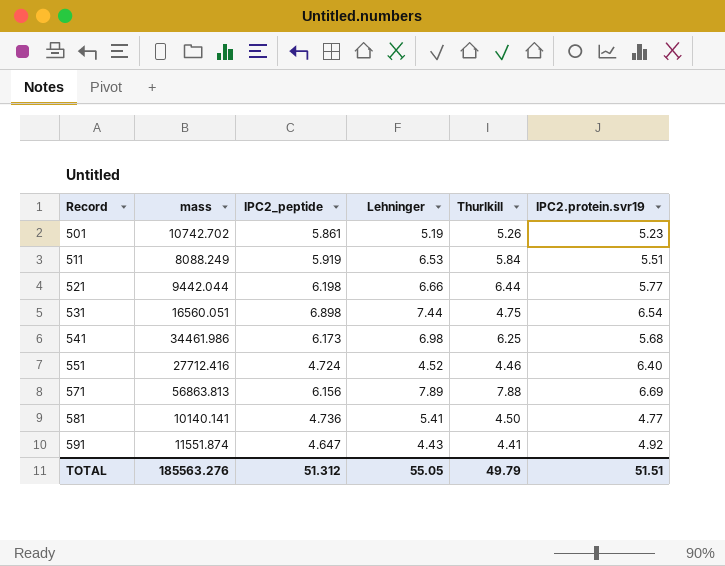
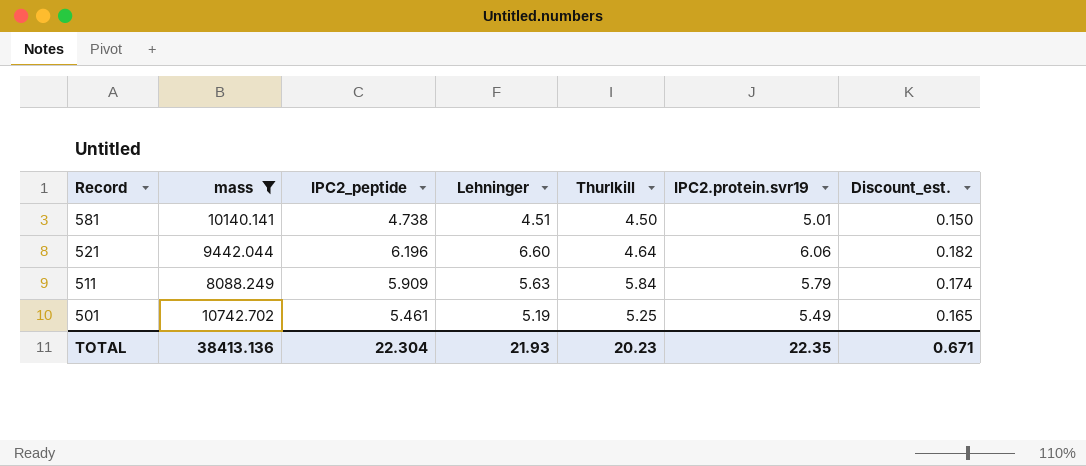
filter: none -> mass <= 10742.702
row order: Record ascending -> Record descending
column Discount_est. | formula: none -> [IPC2.protein.svr19] * 0.03
581 | IPC2_peptide: 4.736 -> 4.738
581 | Lehninger: 5.41 -> 4.51
581 | IPC2.protein.svr19: 4.77 -> 5.01
521 | IPC2_peptide: 6.198 -> 6.196
521 | Lehninger: 6.66 -> 6.60
521 | Thurlkill: 6.44 -> 4.64
521 | IPC2.protein.svr19: 5.77 -> 6.06
511 | IPC2_peptide: 5.919 -> 5.909
511 | Lehninger: 6.53 -> 5.63
511 | IPC2.protein.svr19: 5.51 -> 5.79
501 | IPC2_peptide: 5.861 -> 5.461
501 | Thurlkill: 5.26 -> 5.25
501 | IPC2.protein.svr19: 5.23 -> 5.49
TOTAL | mass: 185563.276 -> 38413.136
TOTAL | IPC2_peptide: 51.312 -> 22.304
TOTAL | Lehninger: 55.05 -> 21.93
TOTAL | Thurlkill: 49.79 -> 20.23
TOTAL | IPC2.protein.svr19: 51.51 -> 22.35

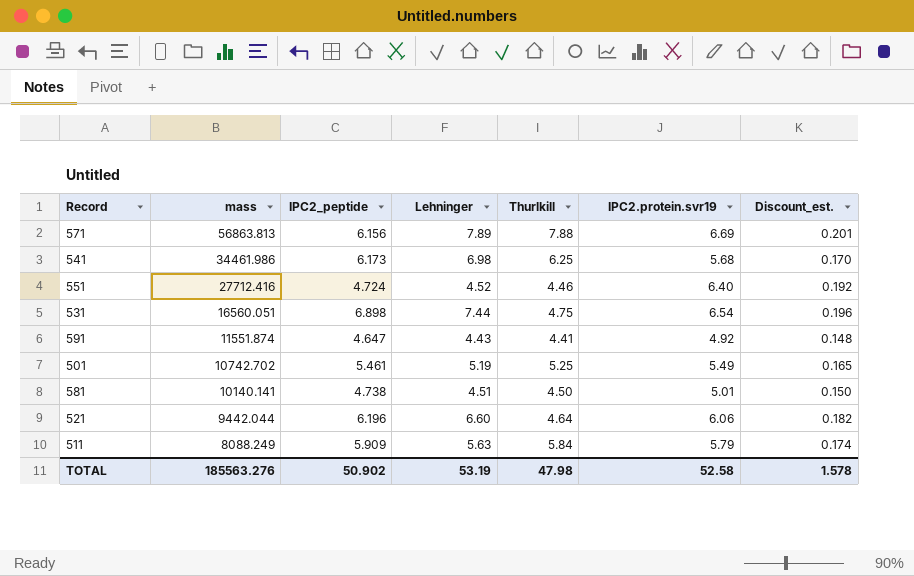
filter: mass <= 10742.702 -> none
row order: Record descending -> mass descending
TOTAL | mass: 38413.136 -> 185563.276
TOTAL | IPC2_peptide: 22.304 -> 50.902
TOTAL | Lehninger: 21.93 -> 53.19
TOTAL | Thurlkill: 20.23 -> 47.98
TOTAL | IPC2.protein.svr19: 22.35 -> 52.58
TOTAL | Discount_est.: 0.671 -> 1.578

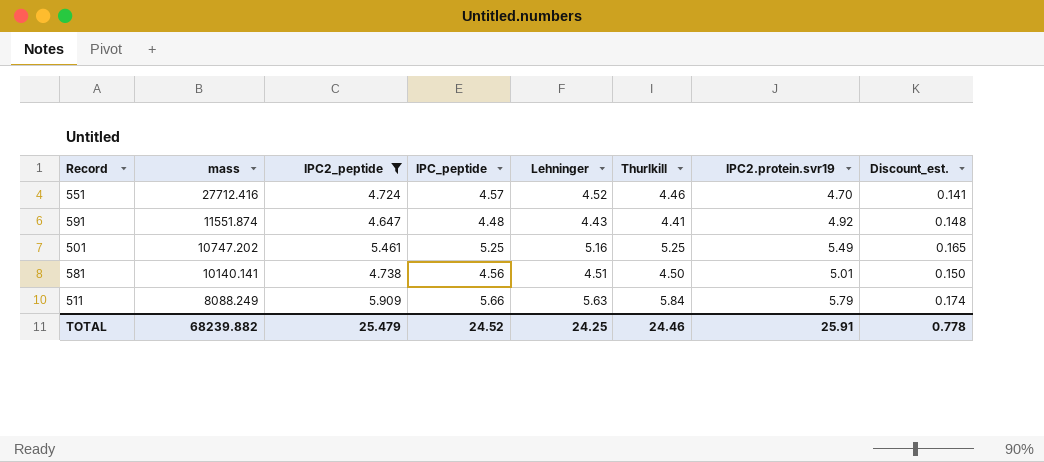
filter: none -> IPC2_peptide <= 5.909
column IPC_peptide | position: none -> 4
551 | IPC2.protein.svr19: 6.40 -> 4.70
551 | Discount_est.: 0.192 -> 0.141
501 | mass: 10742.702 -> 10747.202
501 | Lehninger: 5.19 -> 5.16
TOTAL | mass: 185563.276 -> 68239.882
TOTAL | IPC2_peptide: 50.902 -> 25.479
TOTAL | Lehninger: 53.19 -> 24.25
TOTAL | Thurlkill: 47.98 -> 24.46
TOTAL | IPC2.protein.svr19: 52.58 -> 25.91
TOTAL | Discount_est.: 1.578 -> 0.778

